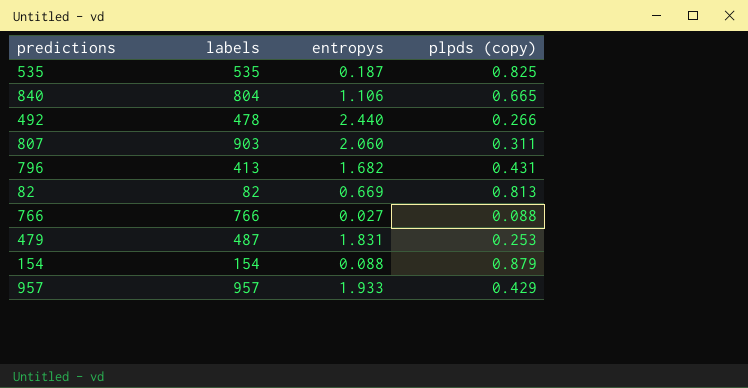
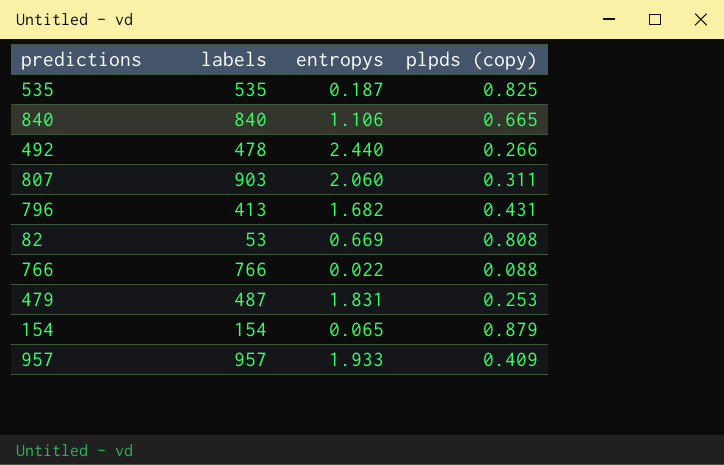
840 | labels: 804 -> 840
82 | labels: 82 -> 53
82 | plpds (copy): 0.813 -> 0.808
766 | entropys: 0.027 -> 0.022
154 | entropys: 0.088 -> 0.065
957 | plpds (copy): 0.429 -> 0.409

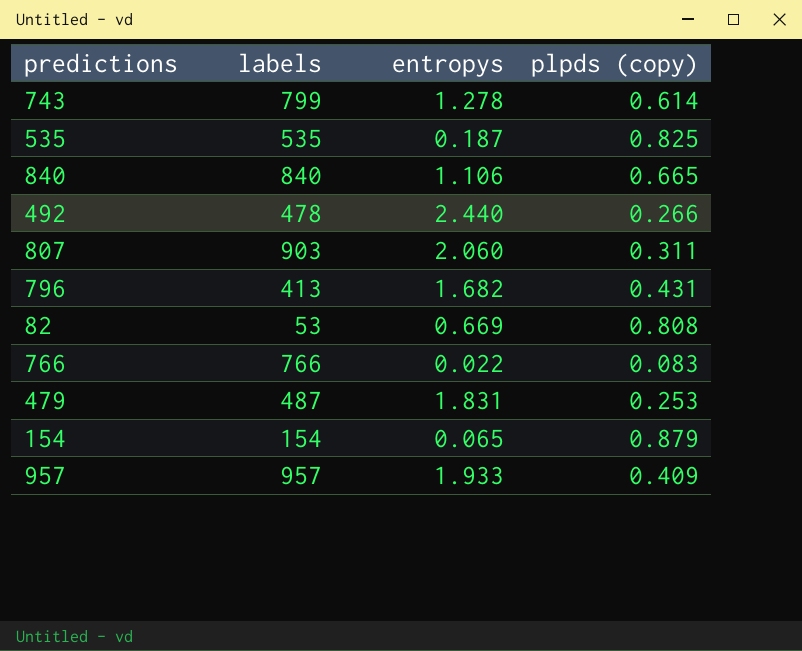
row 743: none -> 799 | 1.278 | 0.614
766 | plpds (copy): 0.088 -> 0.083

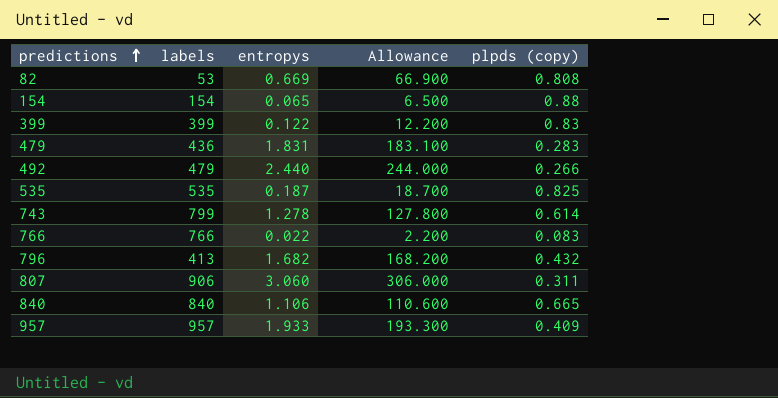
row order: none -> predictions ascending
column Allowance | formula: none -> [entropys] * 100
154 | plpds (copy): 0.879 -> 0.88
row 399: none -> 399 | 0.122 | 12.200 | 0.83
479 | labels: 487 -> 436
479 | plpds (copy): 0.253 -> 0.283
492 | labels: 478 -> 479
796 | plpds (copy): 0.431 -> 0.432
807 | labels: 903 -> 906
807 | entropys: 2.060 -> 3.060

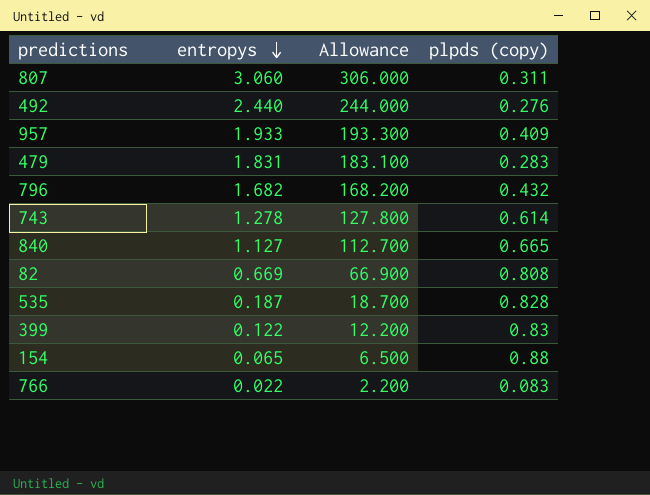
row order: predictions ascending -> entropys descending
column labels | position: 2 -> none
492 | plpds (copy): 0.266 -> 0.276
840 | entropys: 1.106 -> 1.127
840 | Allowance: 110.600 -> 112.700
535 | plpds (copy): 0.825 -> 0.828

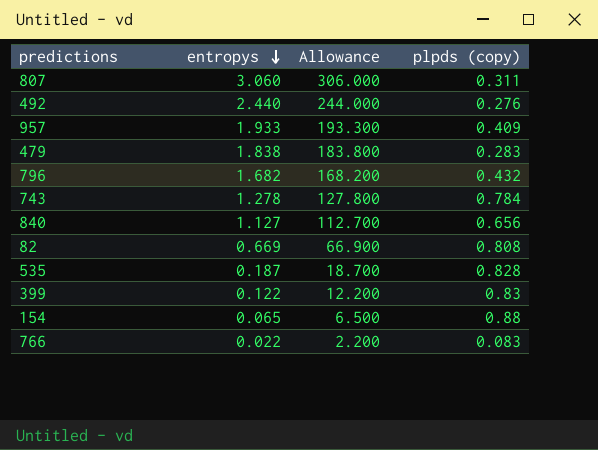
479 | entropys: 1.831 -> 1.838
479 | Allowance: 183.100 -> 183.800
743 | plpds (copy): 0.614 -> 0.784
840 | plpds (copy): 0.665 -> 0.656

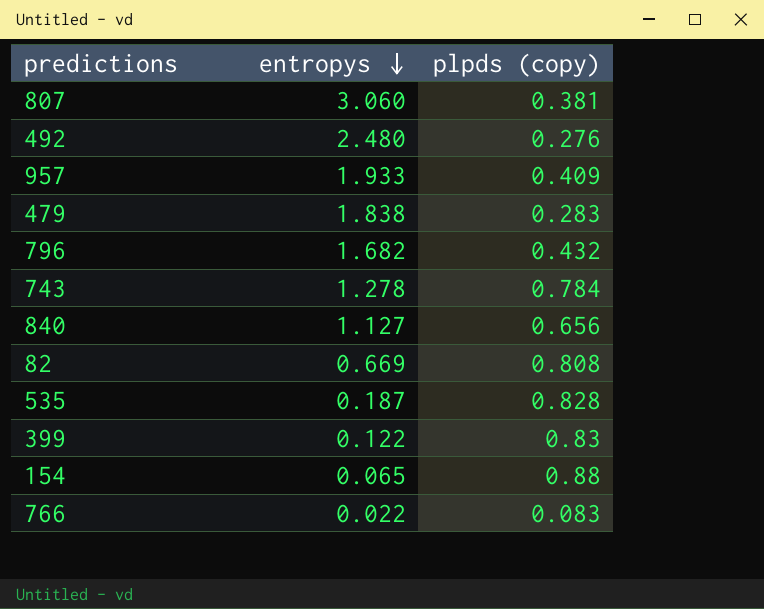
column Allowance | formula: [entropys] * 100 -> none
807 | plpds (copy): 0.311 -> 0.381
492 | entropys: 2.440 -> 2.480

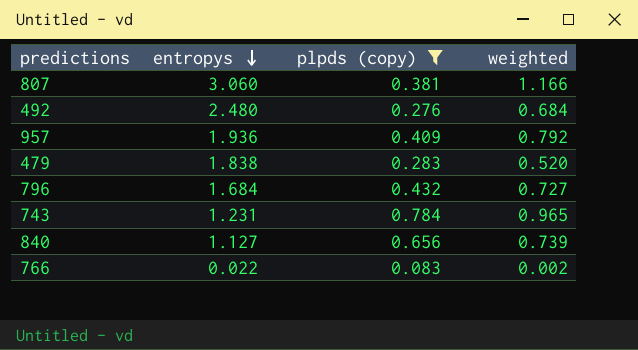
filter: none -> plpds (copy) <= 0.784
column weighted | formula: none -> [entropys] * [plpds (copy)]
957 | entropys: 1.933 -> 1.936
796 | entropys: 1.682 -> 1.684
743 | entropys: 1.278 -> 1.231

